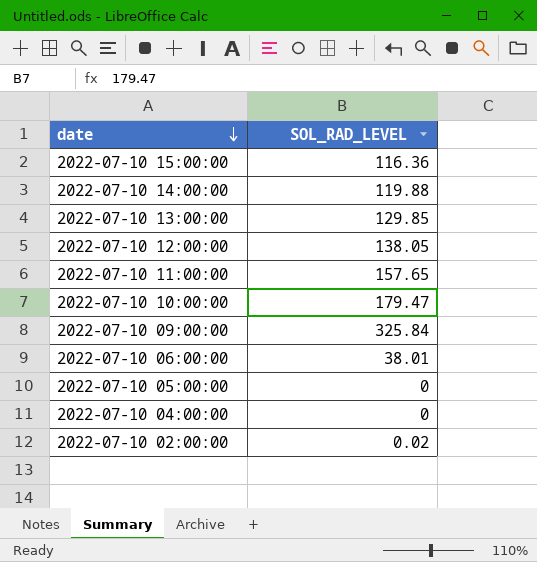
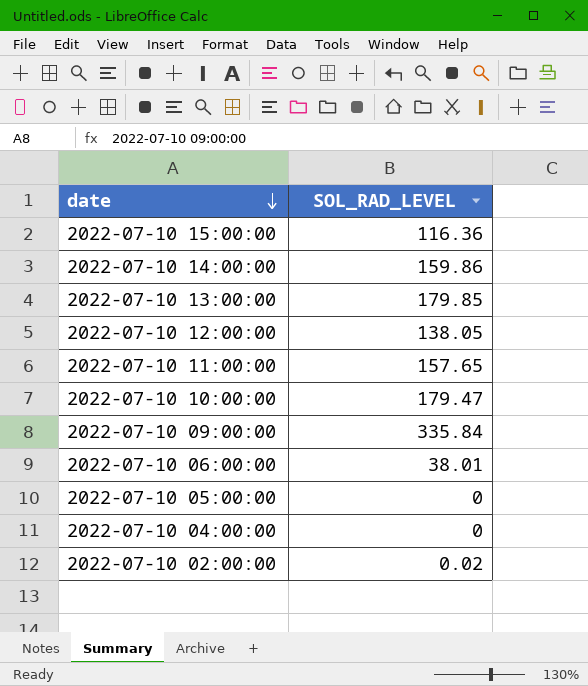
2022-07-10 14:00:00 | SOL_RAD_LEVEL: 119.88 -> 159.86
2022-07-10 13:00:00 | SOL_RAD_LEVEL: 129.85 -> 179.85
2022-07-10 09:00:00 | SOL_RAD_LEVEL: 325.84 -> 335.84

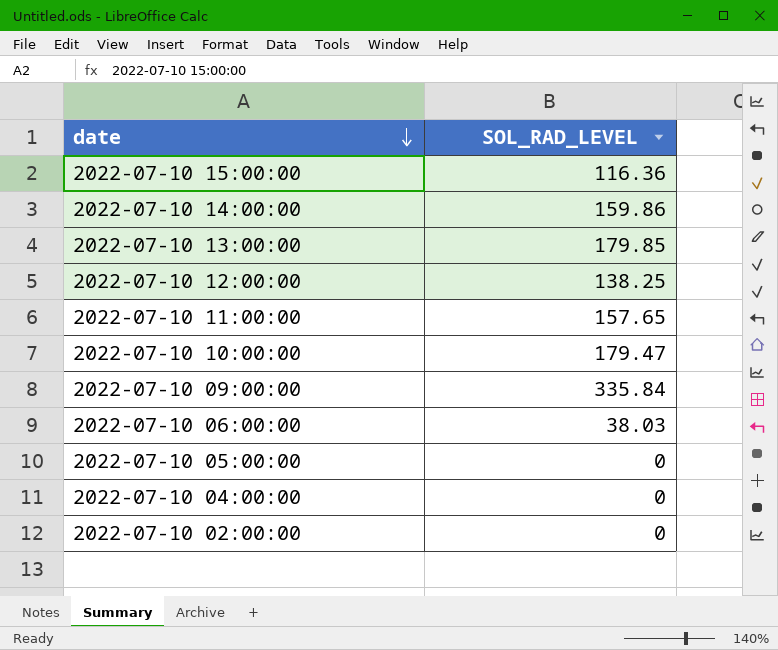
2022-07-10 12:00:00 | SOL_RAD_LEVEL: 138.05 -> 138.25
2022-07-10 06:00:00 | SOL_RAD_LEVEL: 38.01 -> 38.03
2022-07-10 02:00:00 | SOL_RAD_LEVEL: 0.02 -> 0

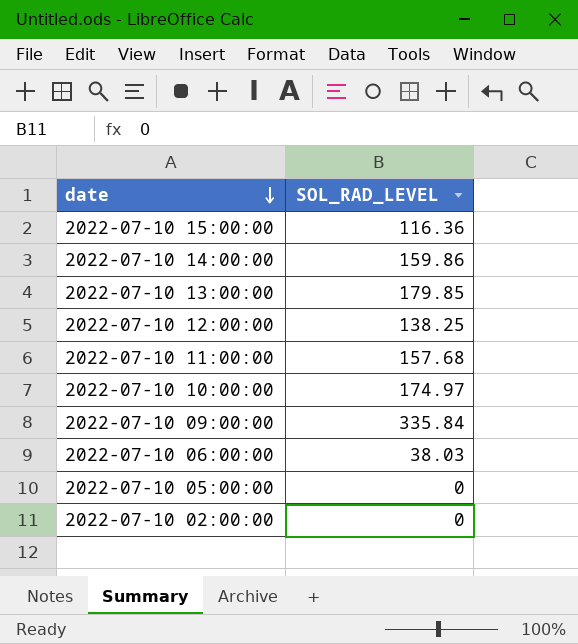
row 2022-07-10 04:00:00: 0 -> none
2022-07-10 11:00:00 | SOL_RAD_LEVEL: 157.65 -> 157.68
2022-07-10 10:00:00 | SOL_RAD_LEVEL: 179.47 -> 174.97

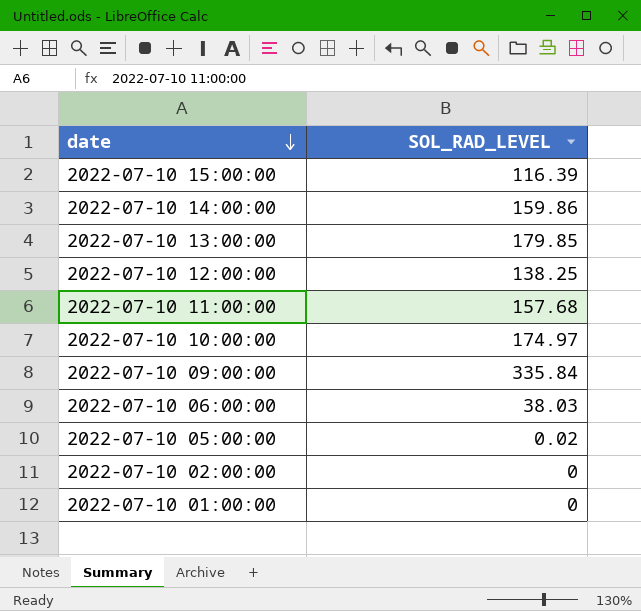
2022-07-10 15:00:00 | SOL_RAD_LEVEL: 116.36 -> 116.39
2022-07-10 05:00:00 | SOL_RAD_LEVEL: 0 -> 0.02
row 2022-07-10 01:00:00: none -> 0

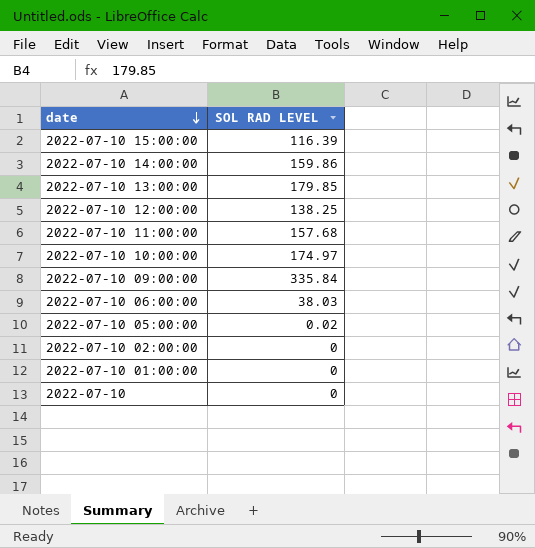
column name: SOL_RAD_LEVEL -> SOL RAD LEVEL
row 2022-07-10: none -> 0

